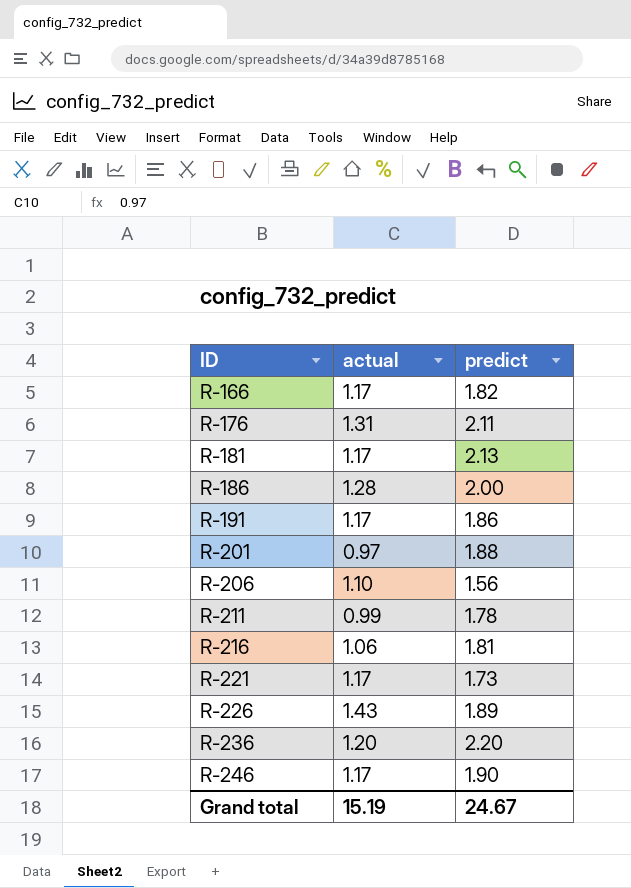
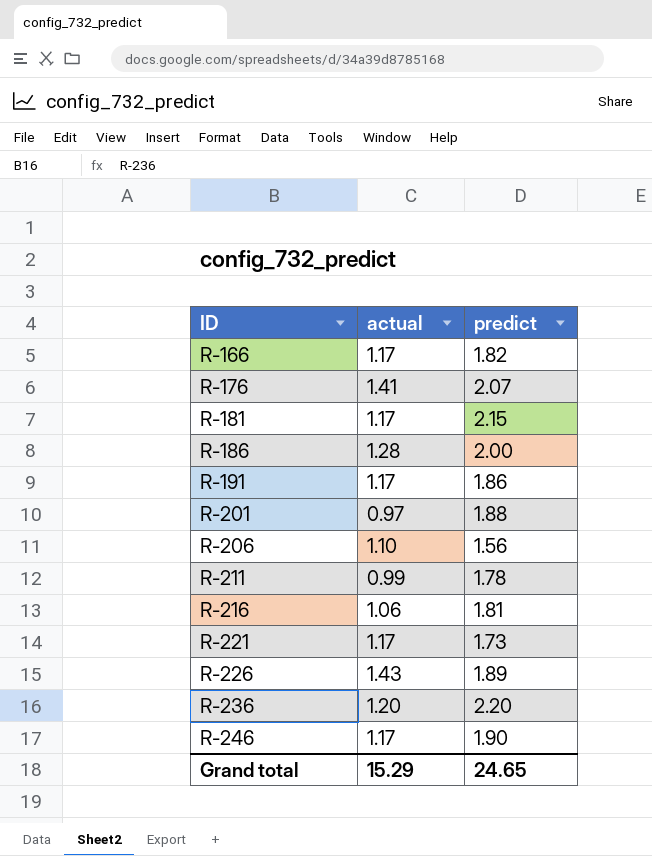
R-176 | actual: 1.31 -> 1.41
R-176 | predict: 2.11 -> 2.07
R-181 | predict: 2.13 -> 2.15
Grand total | actual: 15.19 -> 15.29
Grand total | predict: 24.67 -> 24.65

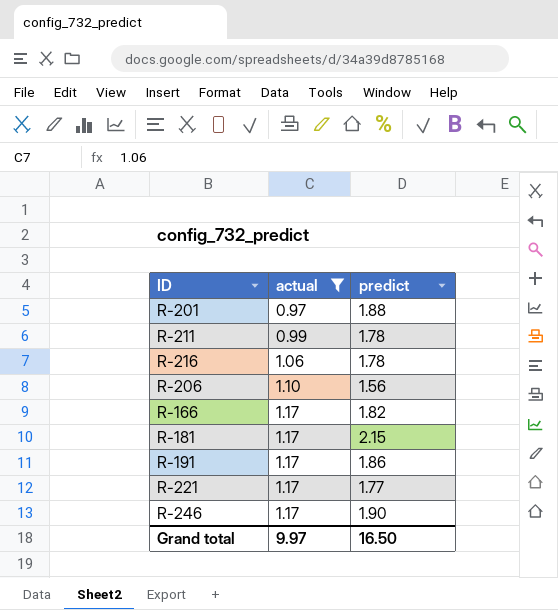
filter: none -> actual <= 1.17
row order: ID ascending -> actual ascending
R-216 | predict: 1.81 -> 1.78
R-221 | predict: 1.73 -> 1.77
Grand total | actual: 15.29 -> 9.97
Grand total | predict: 24.65 -> 16.50

